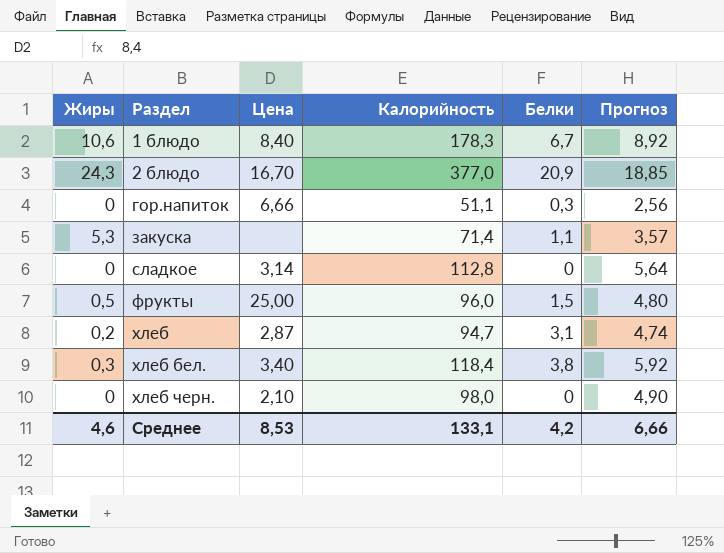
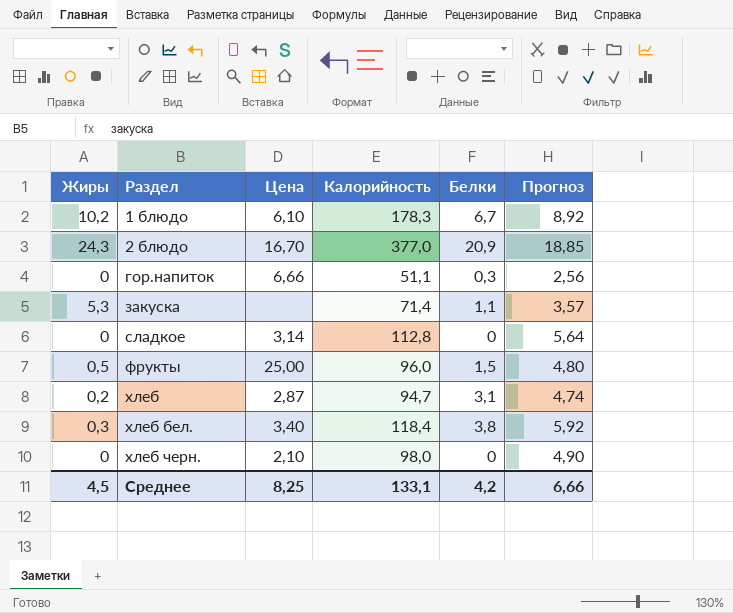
1 блюдо | Жиры: 10,6 -> 10,2
1 блюдо | Цена: 8,40 -> 6,10
Среднее | Жиры: 4,6 -> 4,5
Среднее | Цена: 8,53 -> 8,25

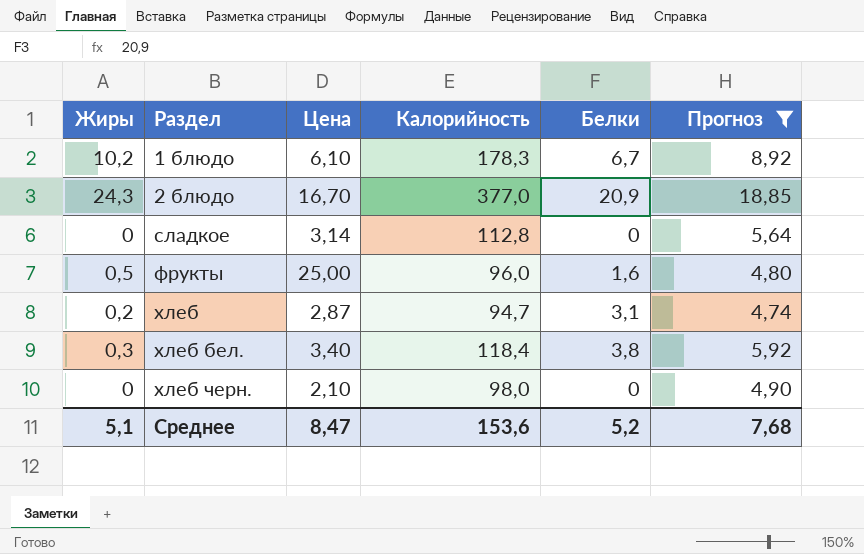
filter: none -> Прогноз >= 4,74
фрукты | Белки: 1,5 -> 1,6
Среднее | Жиры: 4,5 -> 5,1
Среднее | Цена: 8,25 -> 8,47
Среднее | Калорийность: 133,1 -> 153,6
Среднее | Белки: 4,2 -> 5,2
Среднее | Прогноз: 6,66 -> 7,68

